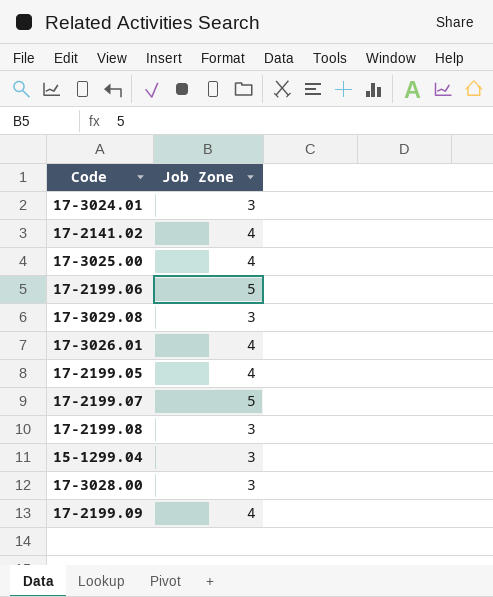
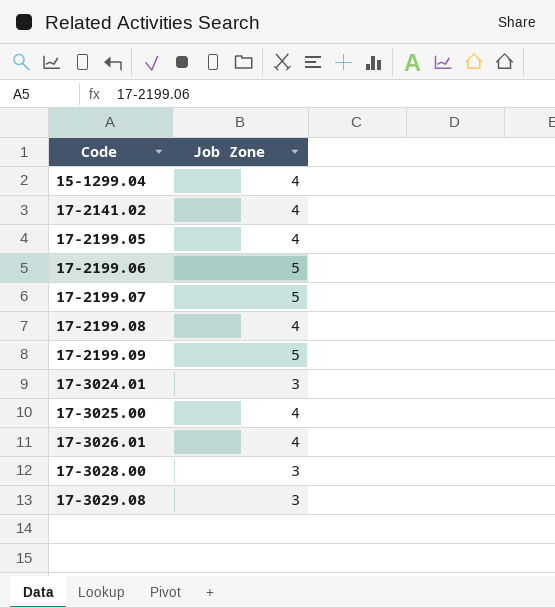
row order: none -> Code ascending
15-1299.04 | Job Zone: 3 -> 4
17-2199.08 | Job Zone: 3 -> 4
17-2199.09 | Job Zone: 4 -> 5

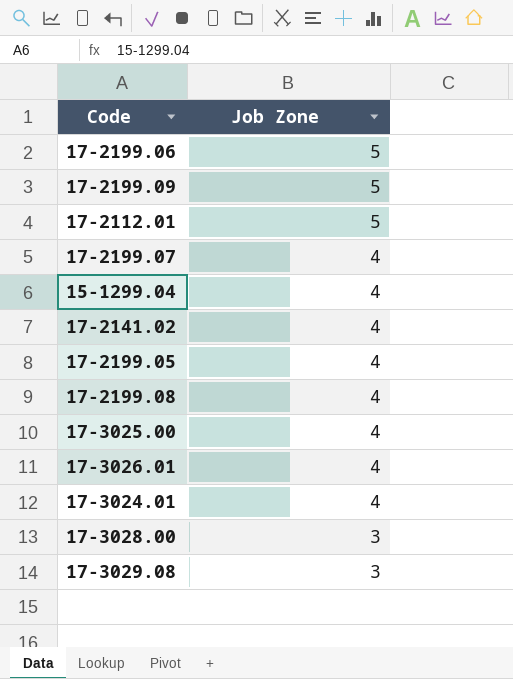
row order: Code ascending -> Job Zone descending
row 17-2112.01: none -> 5
17-2199.07 | Job Zone: 5 -> 4
17-3024.01 | Job Zone: 3 -> 4

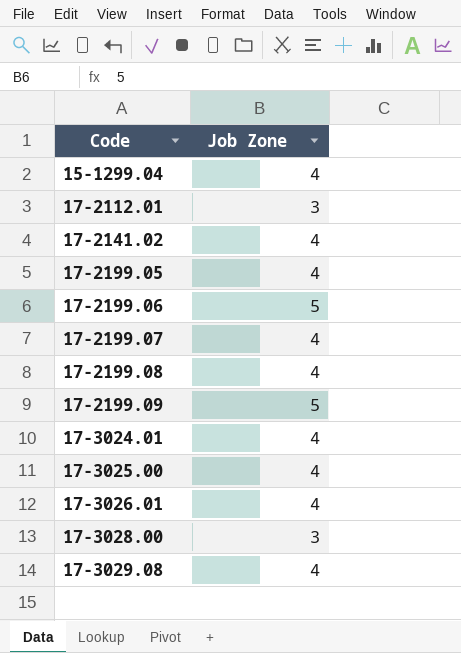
row order: Job Zone descending -> Code ascending
17-2112.01 | Job Zone: 5 -> 3
17-3029.08 | Job Zone: 3 -> 4

